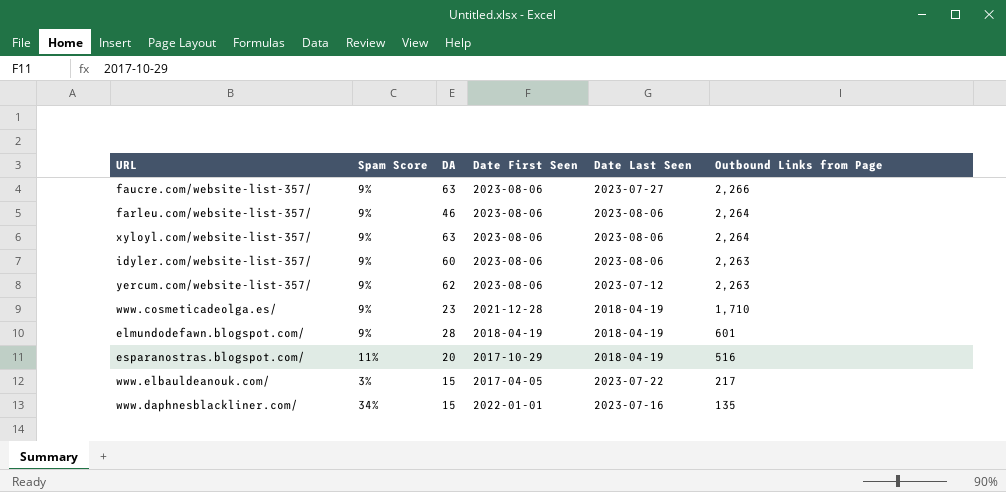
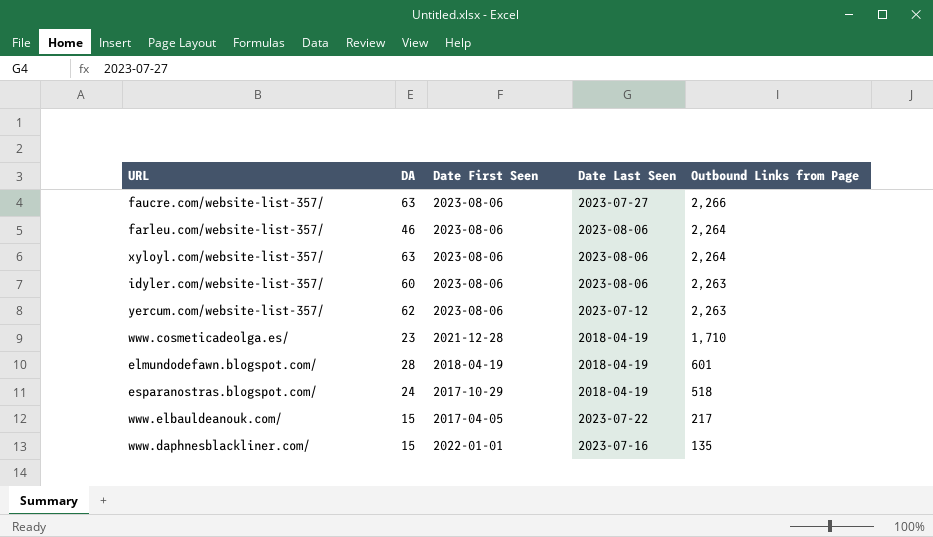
column Spam Score | position: 2 -> none
esparanostras.blogspot.com/ | DA: 20 -> 24
esparanostras.blogspot.com/ | Outbound Links from Page: 516 -> 518

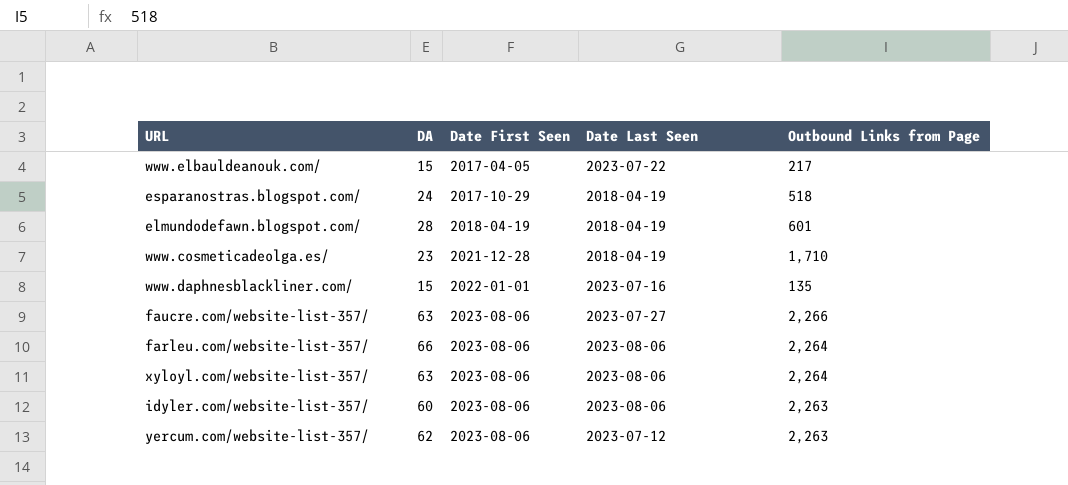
row order: Outbound Links from Page descending -> Date First Seen ascending
farleu.com/website-list-357/ | DA: 46 -> 66

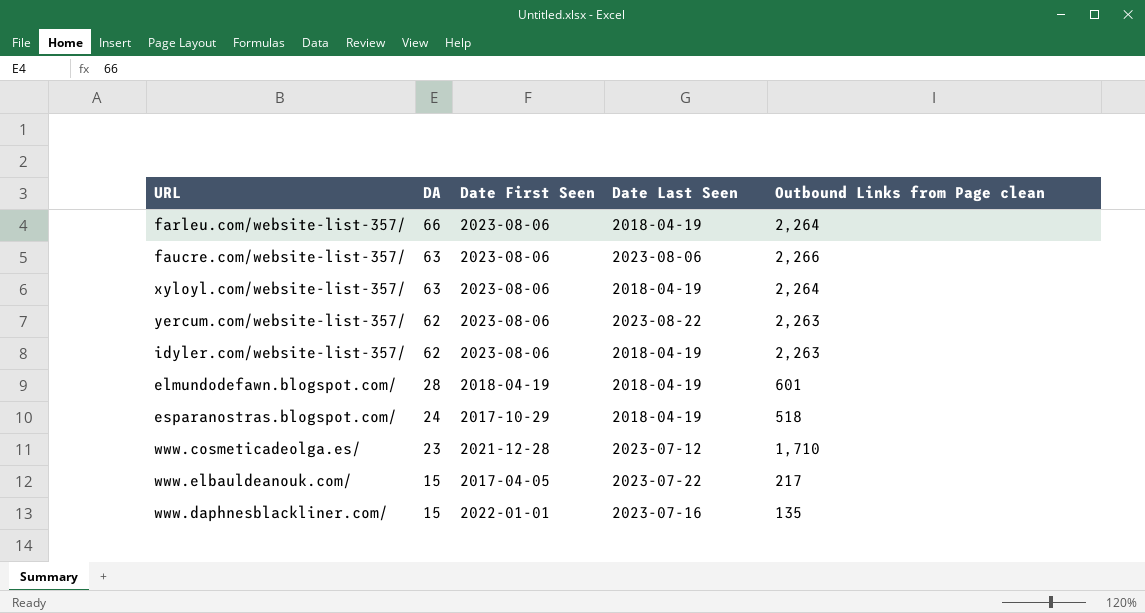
row order: Date First Seen ascending -> DA descending
column name: Outbound Links from Page -> Outbound Links from Page clean
farleu.com/website-list-357/ | Date Last Seen: 2023-08-06 -> 2018-04-19
faucre.com/website-list-357/ | Date Last Seen: 2023-07-27 -> 2023-08-06
xyloyl.com/website-list-357/ | Date Last Seen: 2023-08-06 -> 2018-04-19
yercum.com/website-list-357/ | Date Last Seen: 2023-07-12 -> 2023-08-22
idyler.com/website-list-357/ | DA: 60 -> 62
idyler.com/website-list-357/ | Date Last Seen: 2023-08-06 -> 2018-04-19
www.cosmeticadeolga.es/ | Date Last Seen: 2018-04-19 -> 2023-07-12

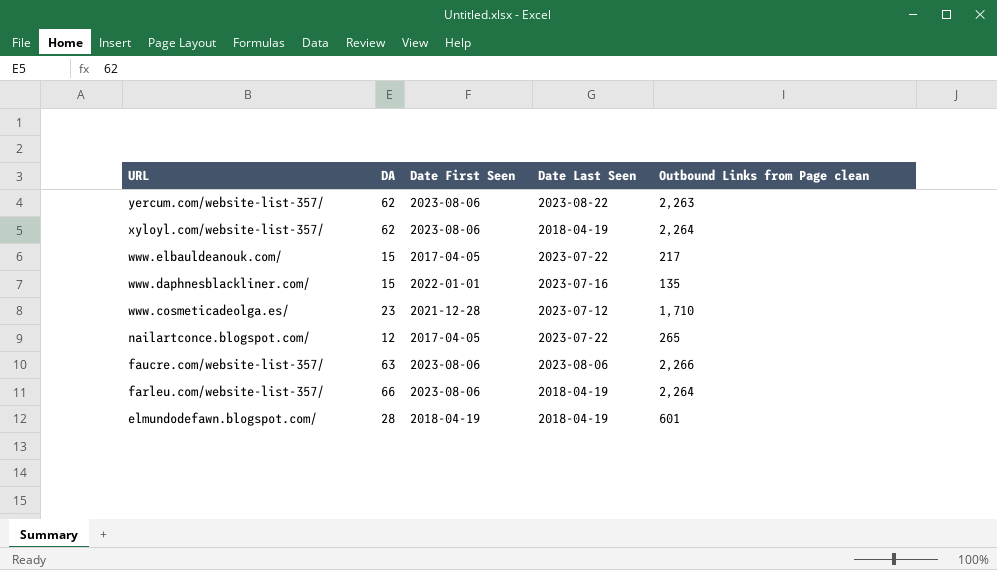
row order: DA descending -> URL descending
row idyler.com/website-list-357/: 62 | 2023-08-06 | 2018-04-19 | 2,263 -> none
row esparanostras.blogspot.com/: 24 | 2017-10-29 | 2018-04-19 | 518 -> none
xyloyl.com/website-list-357/ | DA: 63 -> 62
row nailartconce.blogspot.com/: none -> 12 | 2017-04-05 | 2023-07-22 | 265

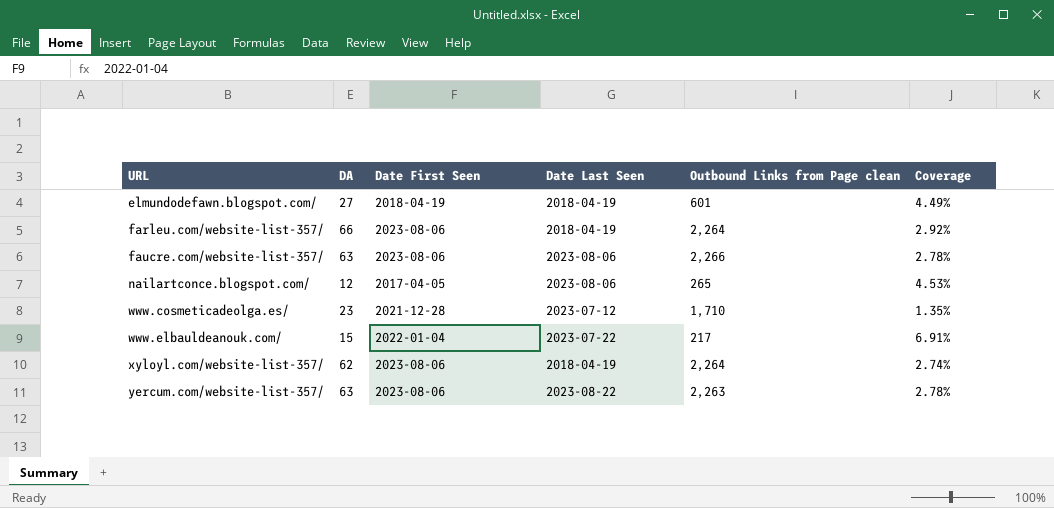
row order: URL descending -> URL ascending
column Coverage | formula: none -> [DA] / [Outbound Links from Page clean]
row www.daphnesblackliner.com/: 15 | 2022-01-01 | 2023-07-16 | 135 -> none
elmundodefawn.blogspot.com/ | DA: 28 -> 27
nailartconce.blogspot.com/ | Date Last Seen: 2023-07-22 -> 2023-08-06
www.elbauldeanouk.com/ | Date First Seen: 2017-04-05 -> 2022-01-04
yercum.com/website-list-357/ | DA: 62 -> 63

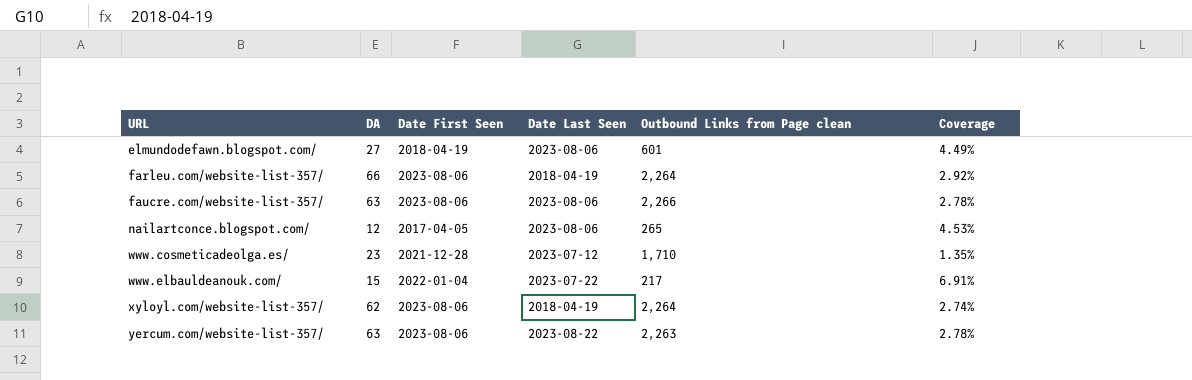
elmundodefawn.blogspot.com/ | Date Last Seen: 2018-04-19 -> 2023-08-06

